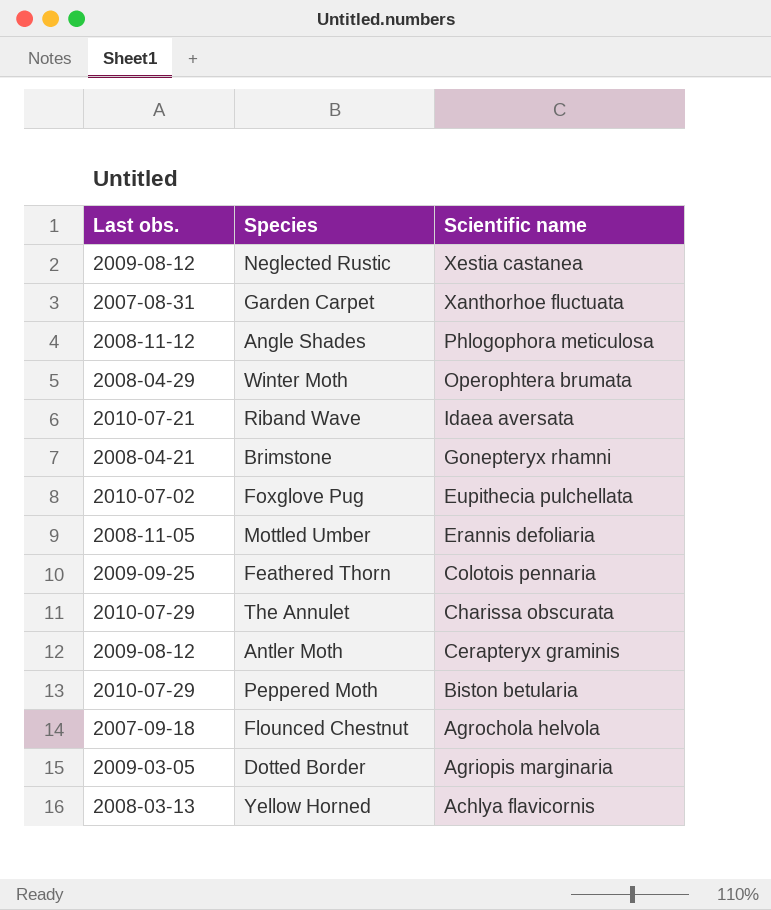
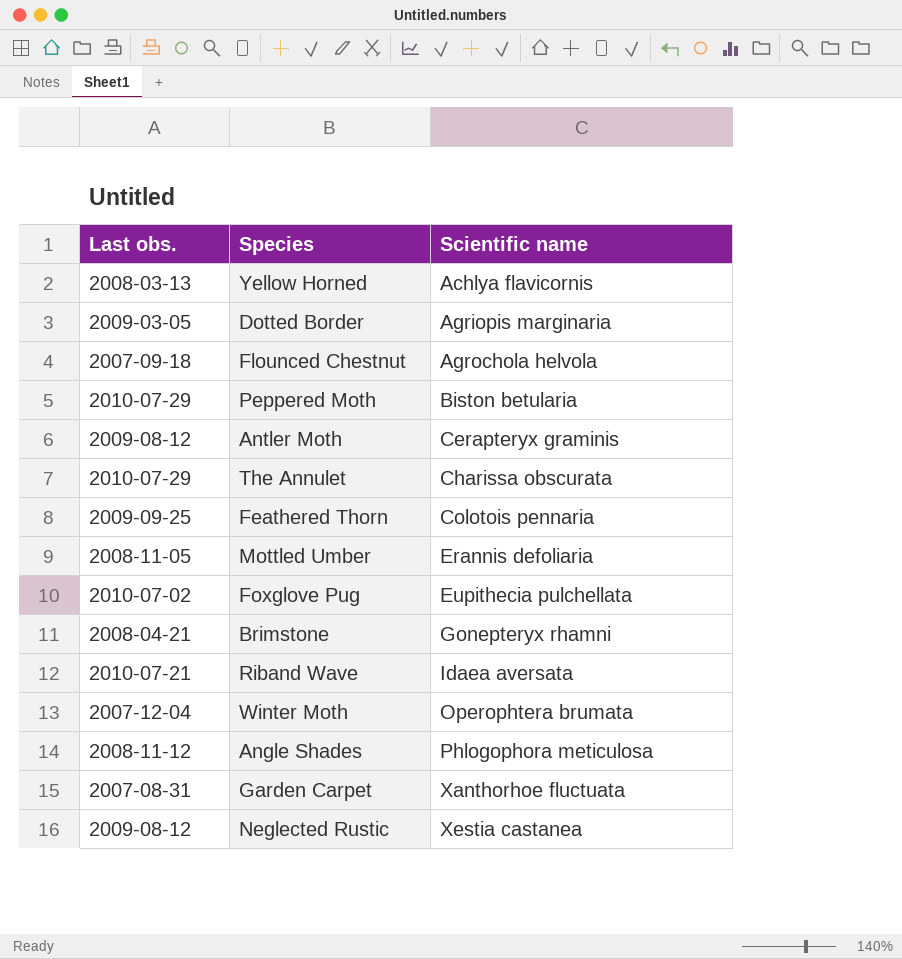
row order: Scientific name descending -> Scientific name ascending
Winter Moth | Last obs.: 2008-04-29 -> 2007-12-04

